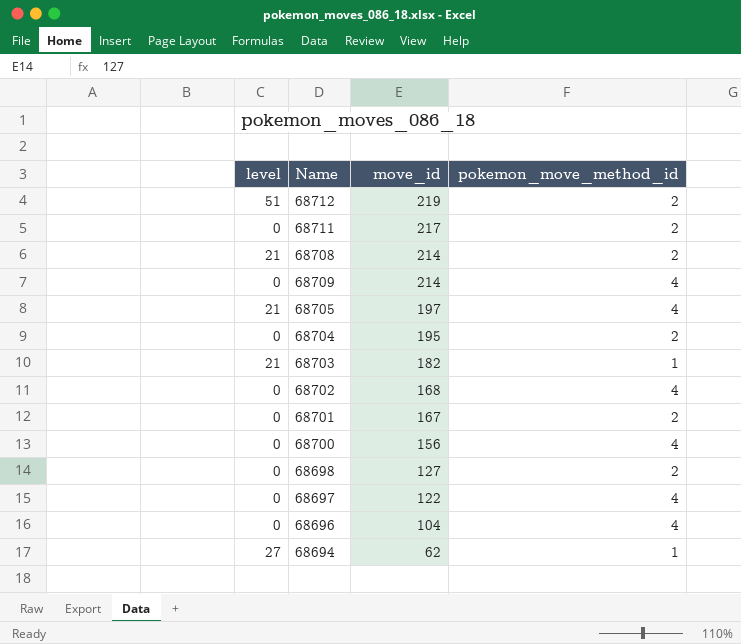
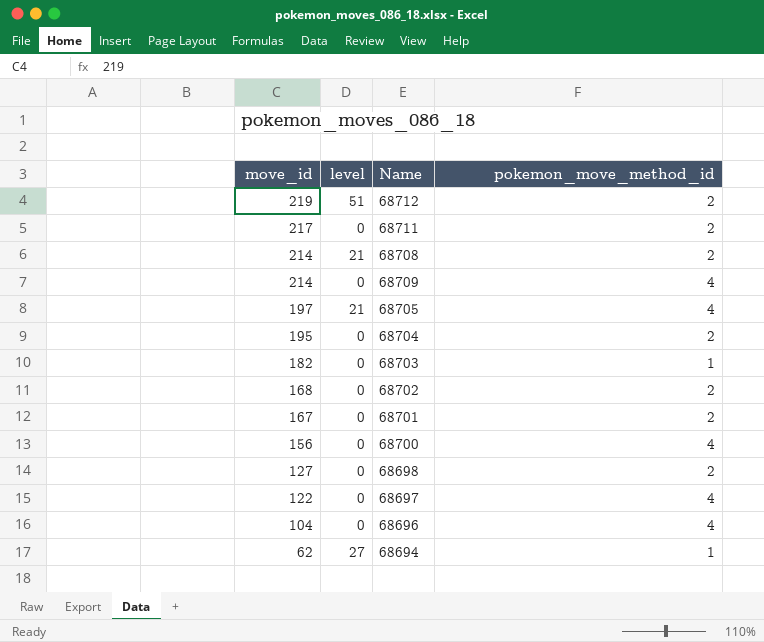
column move_id | position: 3 -> 1
68703 | level: 21 -> 0
68702 | pokemon_move_method_id: 4 -> 2

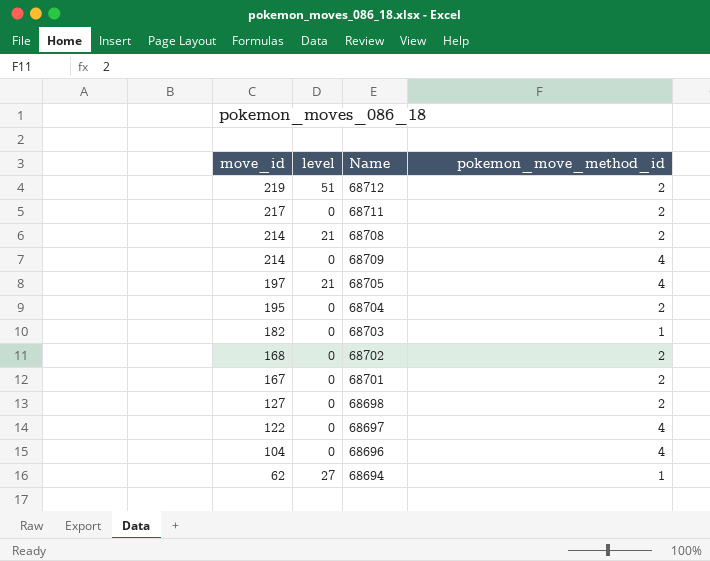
row 68700: 156 | 0 | 4 -> none

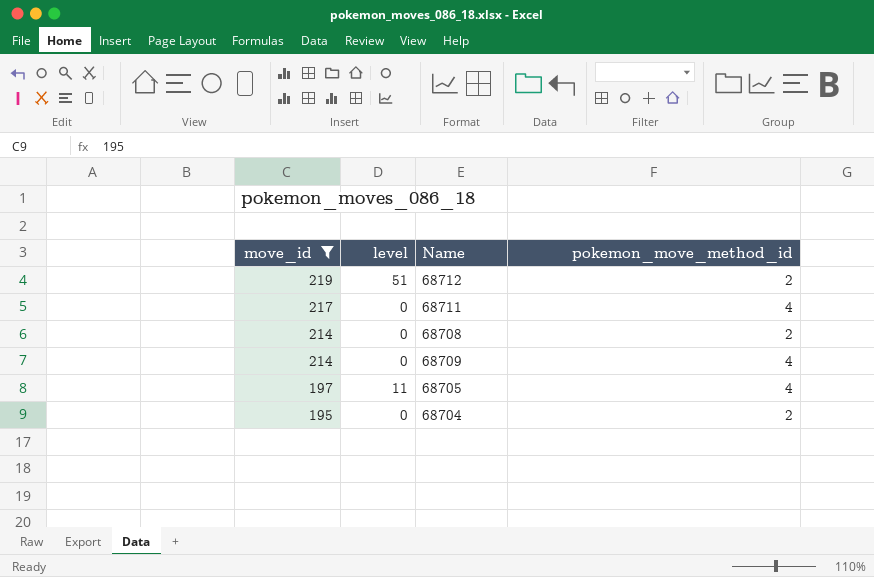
filter: none -> move_id >= 195
68711 | pokemon_move_method_id: 2 -> 4
68708 | level: 21 -> 0
68705 | level: 21 -> 11

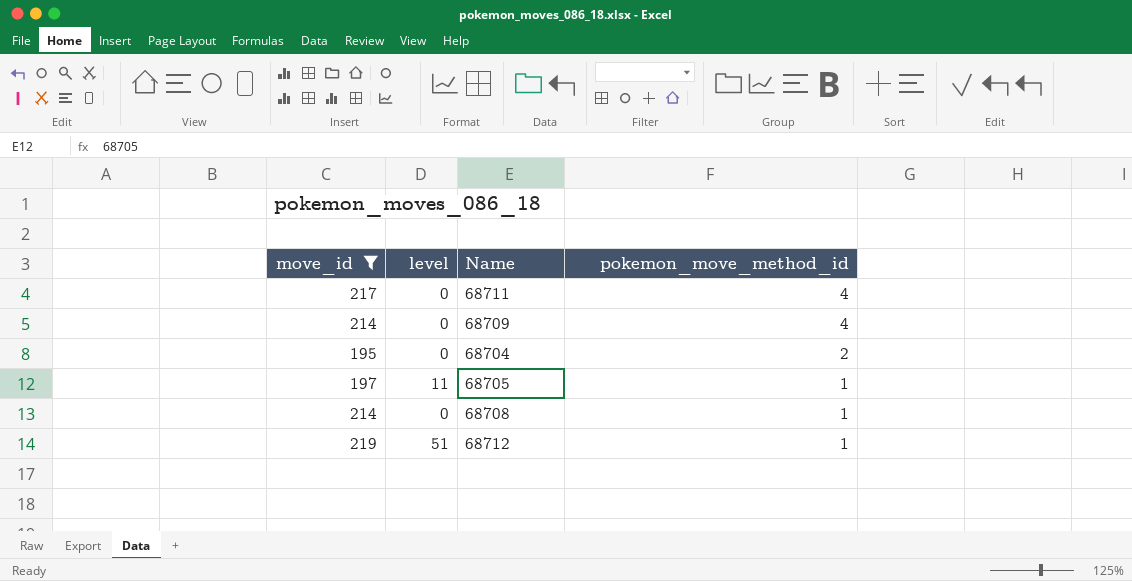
row order: move_id descending -> pokemon_move_method_id descending
68705 | pokemon_move_method_id: 4 -> 1
68708 | pokemon_move_method_id: 2 -> 1
68712 | pokemon_move_method_id: 2 -> 1

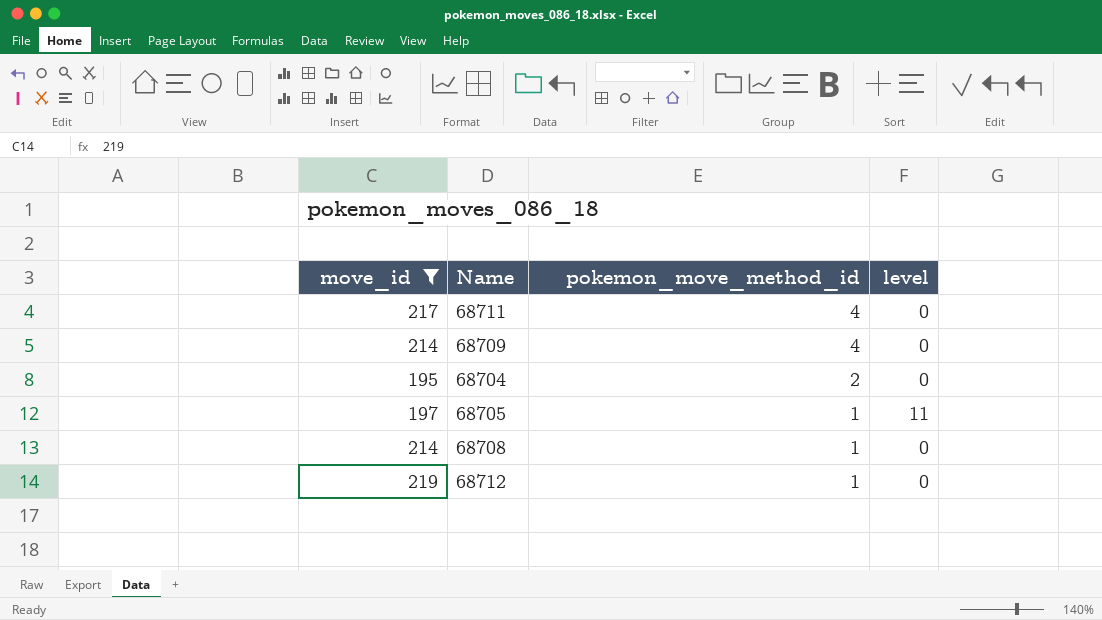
column level | position: 2 -> 4
68712 | level: 51 -> 0

